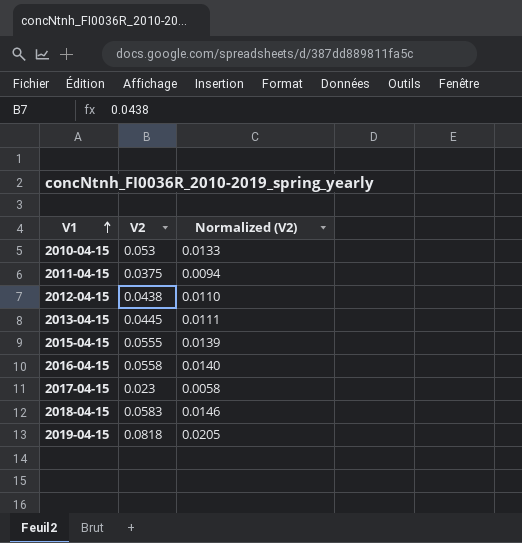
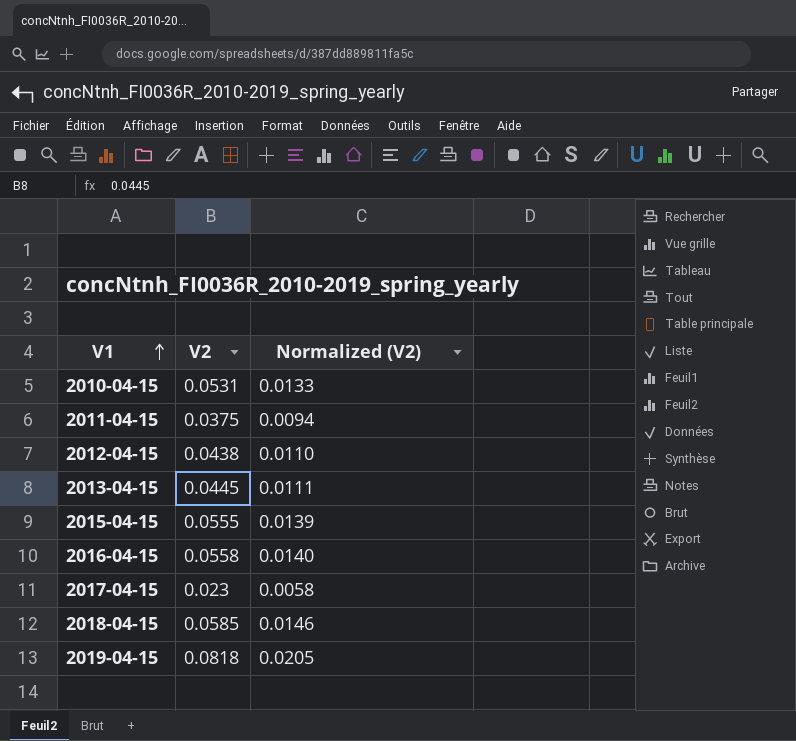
2010-04-15 | V2: 0.053 -> 0.0531
2018-04-15 | V2: 0.0583 -> 0.0585

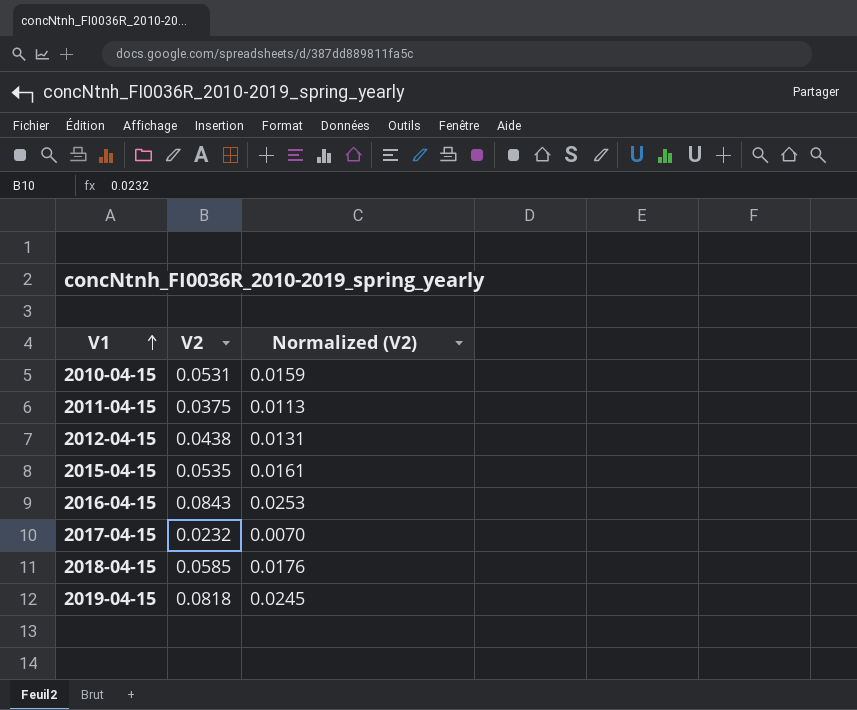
column Normalized (V2) | formula: [V2] * 0.25 -> [V2] * 0.3
row 2013-04-15: 0.0445 | 0.0111 -> none
2015-04-15 | V2: 0.0555 -> 0.0535
2016-04-15 | V2: 0.0558 -> 0.0843
2017-04-15 | V2: 0.023 -> 0.0232

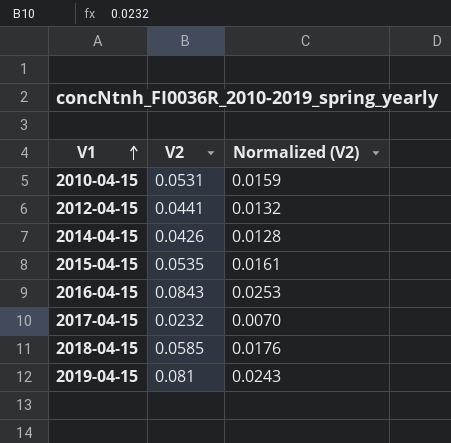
row 2011-04-15: 0.0375 | 0.0113 -> none
2012-04-15 | V2: 0.0438 -> 0.0441
2012-04-15 | Normalized (V2): 0.0131 -> 0.0132
row 2014-04-15: none -> 0.0426 | 0.0128
2019-04-15 | V2: 0.0818 -> 0.081
2019-04-15 | Normalized (V2): 0.0245 -> 0.0243

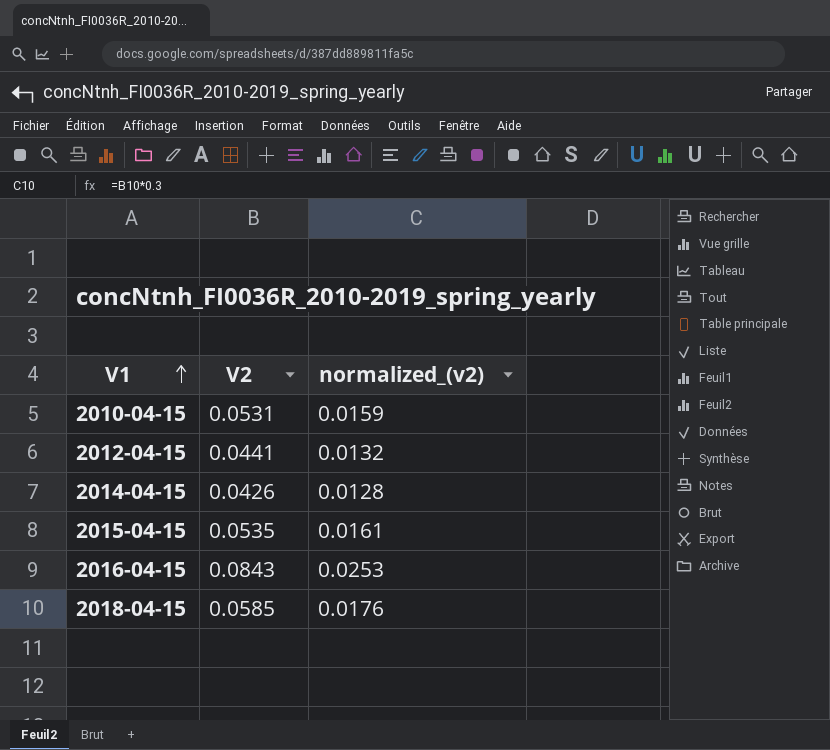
column name: Normalized (V2) -> normalized_(v2)
row 2017-04-15: 0.0232 | 0.0070 -> none
row 2019-04-15: 0.081 | 0.0243 -> none

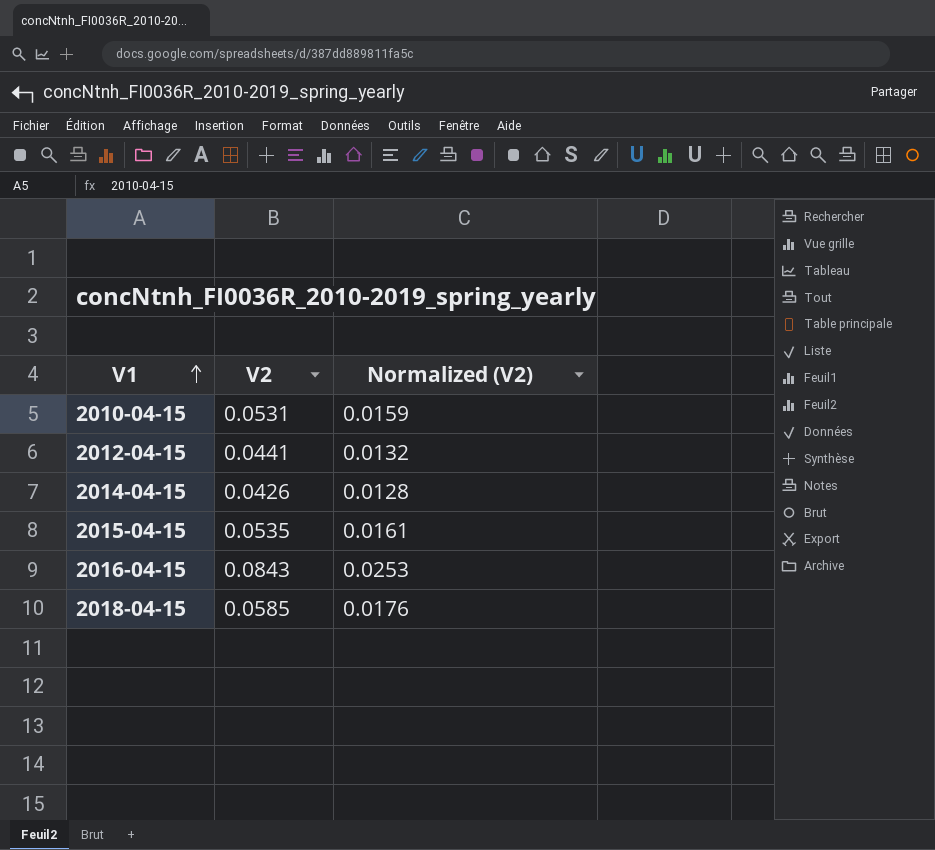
column name: normalized_(v2) -> Normalized (V2)

